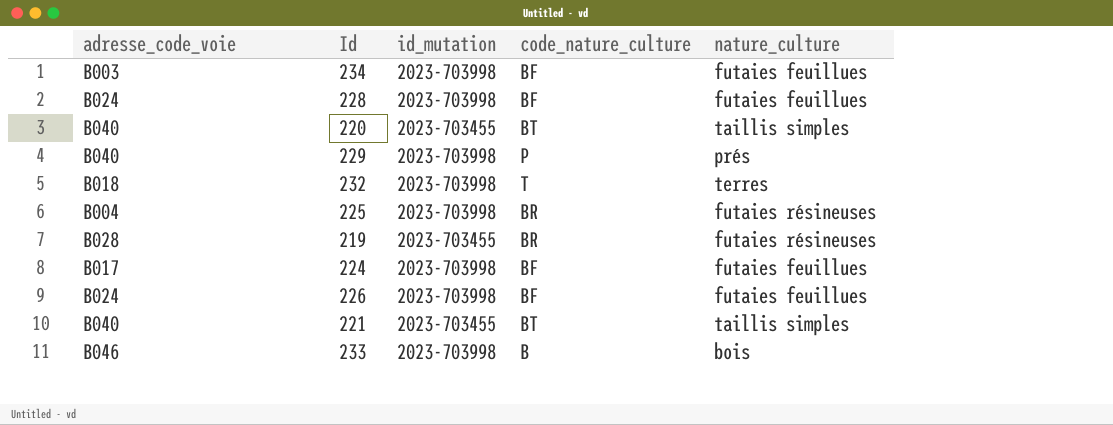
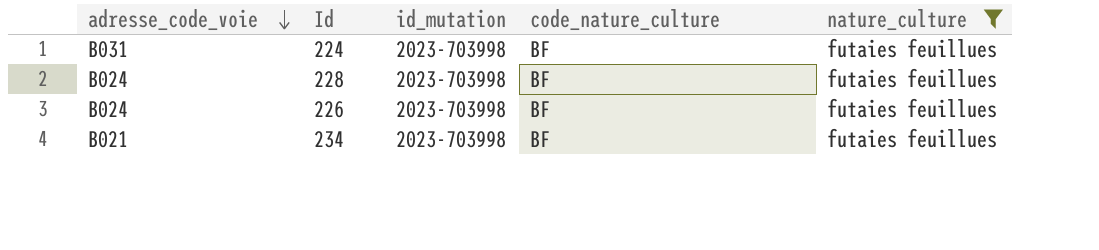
filter: none -> nature_culture = futaies feuillues
row order: none -> adresse_code_voie descending
224 | adresse_code_voie: B017 -> B031
234 | adresse_code_voie: B003 -> B021

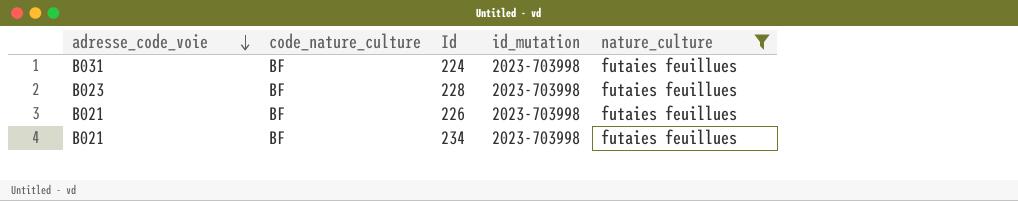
column code_nature_culture | position: 4 -> 2
228 | adresse_code_voie: B024 -> B023
226 | adresse_code_voie: B024 -> B021

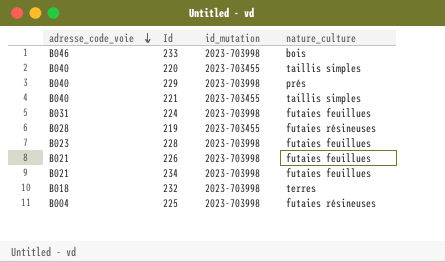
filter: nature_culture = futaies feuillues -> none
column code_nature_culture | position: 2 -> none

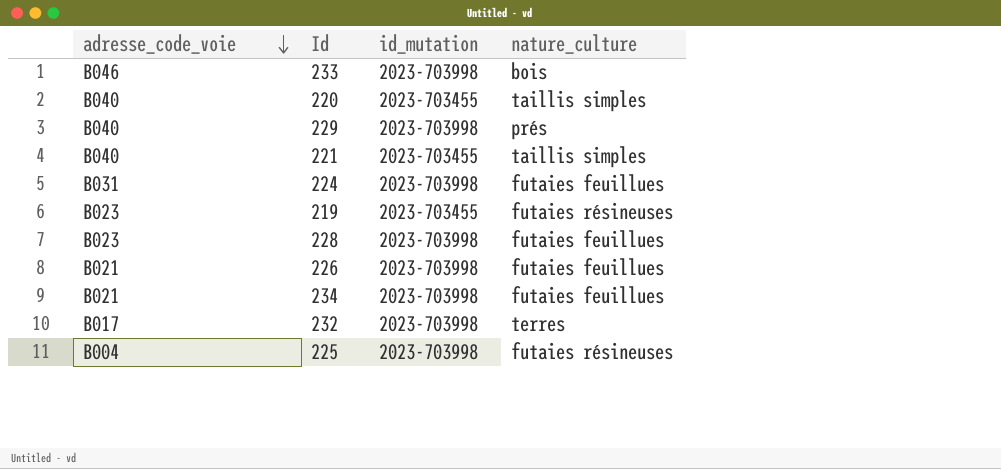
219 | adresse_code_voie: B028 -> B023
232 | adresse_code_voie: B018 -> B017

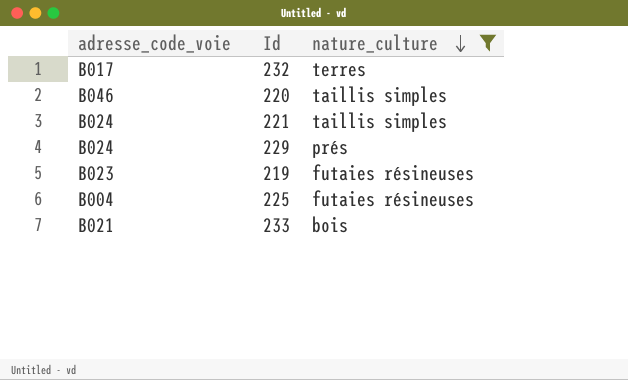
filter: none -> nature_culture != futaies feuillues
row order: adresse_code_voie descending -> nature_culture descending
column id_mutation | position: 3 -> none
220 | adresse_code_voie: B040 -> B046
221 | adresse_code_voie: B040 -> B024
229 | adresse_code_voie: B040 -> B024
233 | adresse_code_voie: B046 -> B021

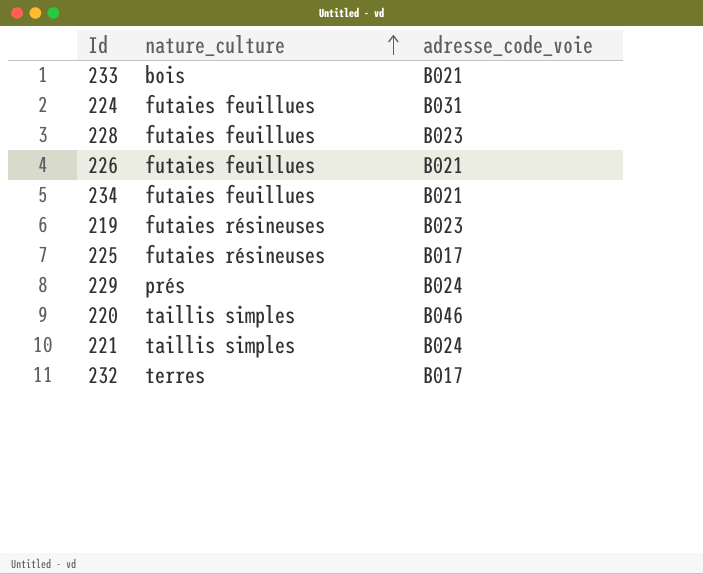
filter: nature_culture != futaies feuillues -> none
row order: nature_culture descending -> nature_culture ascending
column adresse_code_voie | position: 1 -> 3
225 | adresse_code_voie: B004 -> B017

